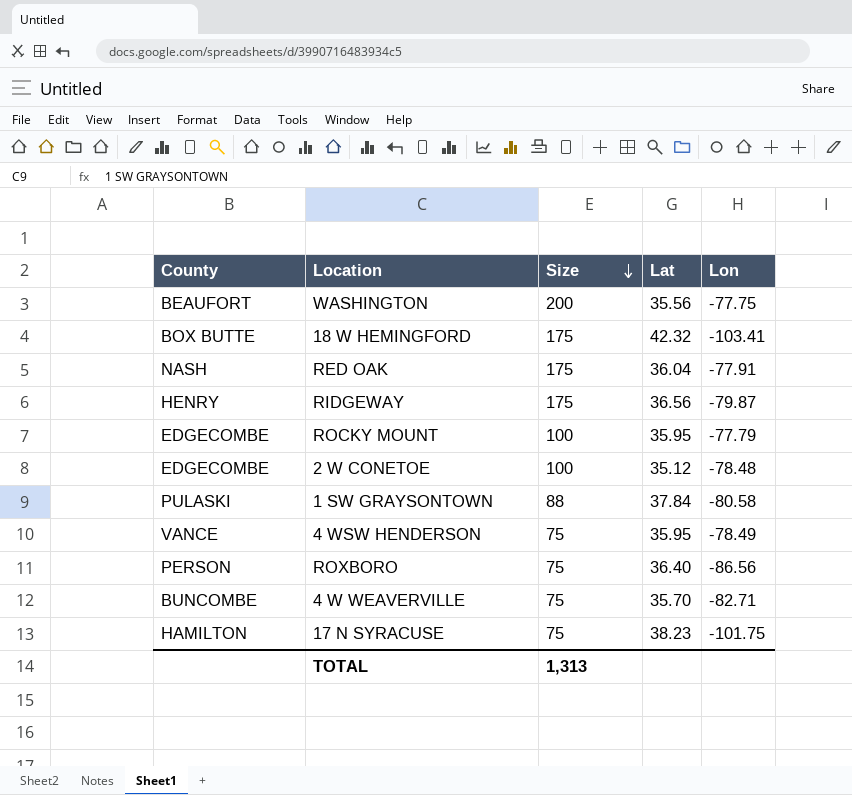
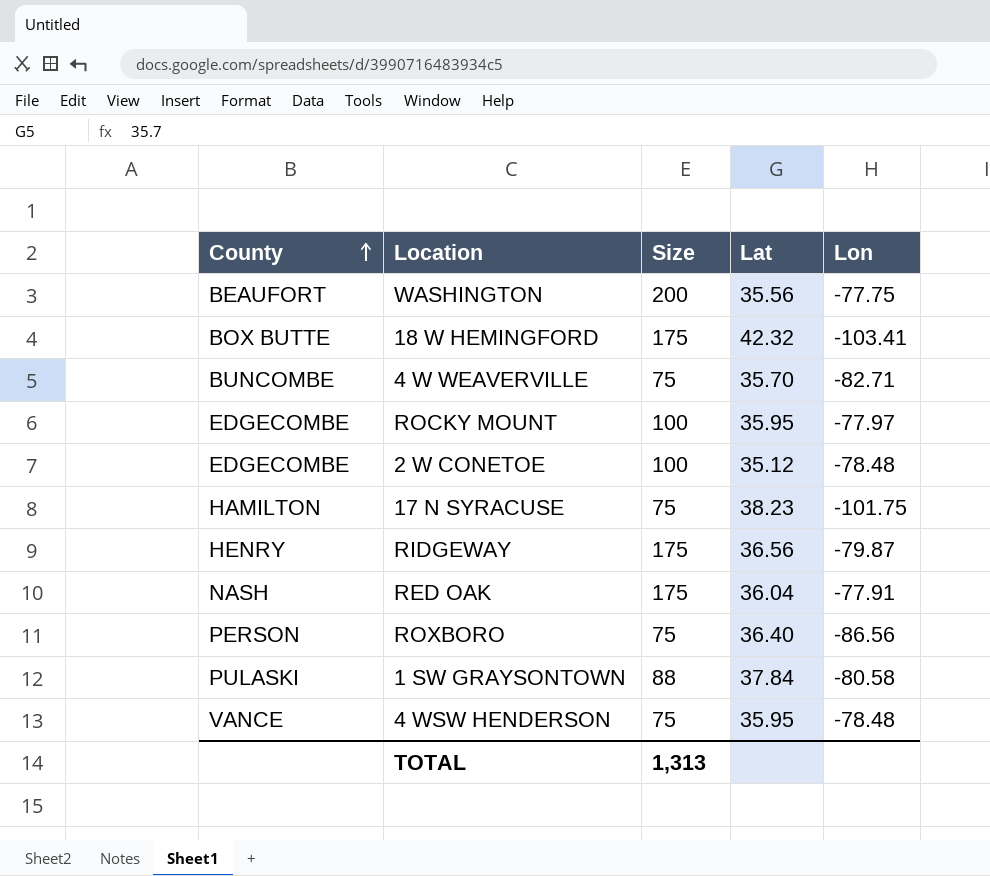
row order: Size descending -> County ascending
ROCKY MOUNT | Lon: -77.79 -> -77.97
4 WSW HENDERSON | Lon: -78.49 -> -78.48

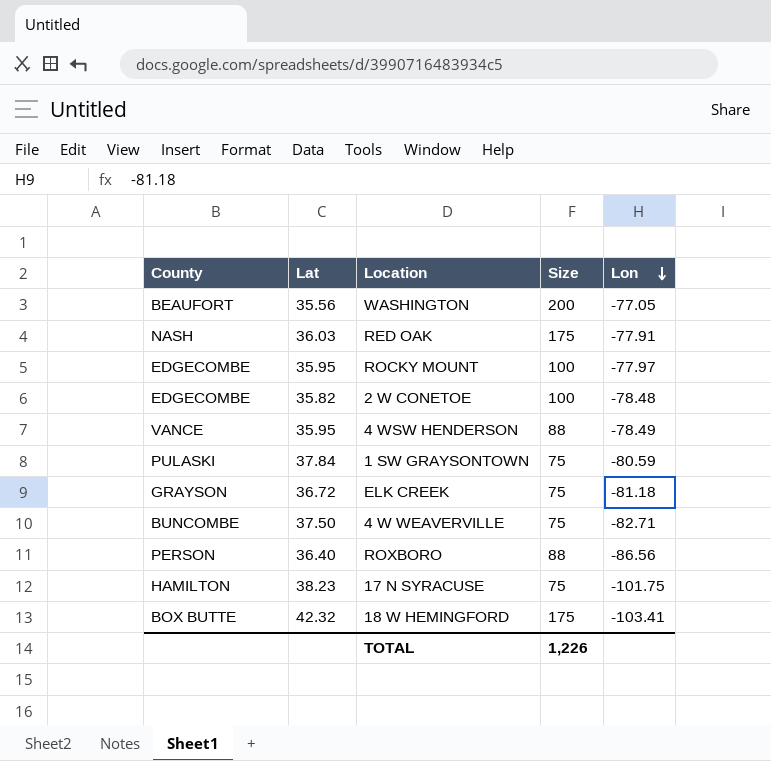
row order: County ascending -> Lon descending
column Lat | position: 4 -> 2
row RIDGEWAY: HENRY | 175 | 36.56 | -79.87 -> none
WASHINGTON | Lon: -77.75 -> -77.05
RED OAK | Lat: 36.04 -> 36.03
2 W CONETOE | Lat: 35.12 -> 35.82
4 WSW HENDERSON | Size: 75 -> 88
4 WSW HENDERSON | Lon: -78.48 -> -78.49
1 SW GRAYSONTOWN | Size: 88 -> 75
1 SW GRAYSONTOWN | Lon: -80.58 -> -80.59
row ELK CREEK: none -> GRAYSON | 36.72 | 75 | -81.18
4 W WEAVERVILLE | Lat: 35.70 -> 37.50
ROXBORO | Size: 75 -> 88
TOTAL | Size: 1,313 -> 1,226

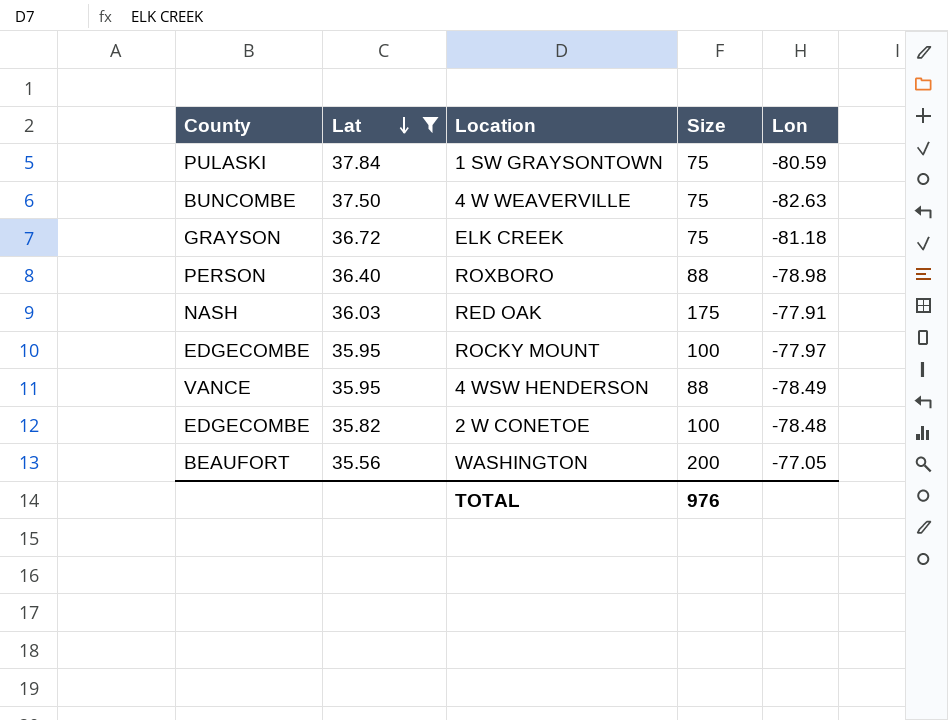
filter: none -> Lat <= 37.84
row order: Lon descending -> Lat descending
4 W WEAVERVILLE | Lon: -82.71 -> -82.63
ROXBORO | Lon: -86.56 -> -78.98
TOTAL | Size: 1,226 -> 976

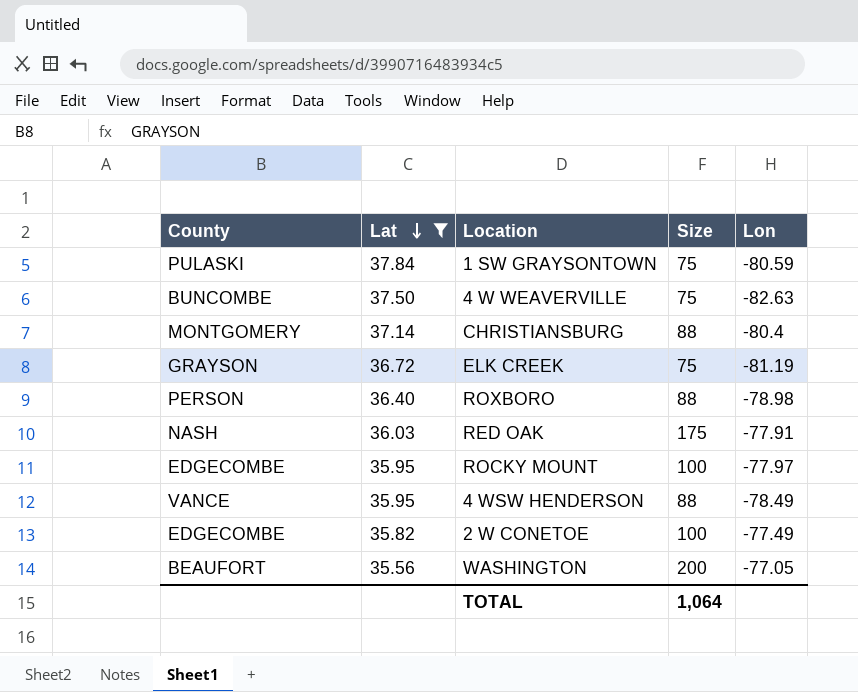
row CHRISTIANSBURG: none -> MONTGOMERY | 37.14 | 88 | -80.4
ELK CREEK | Lon: -81.18 -> -81.19
2 W CONETOE | Lon: -78.48 -> -77.49
TOTAL | Size: 976 -> 1,064

